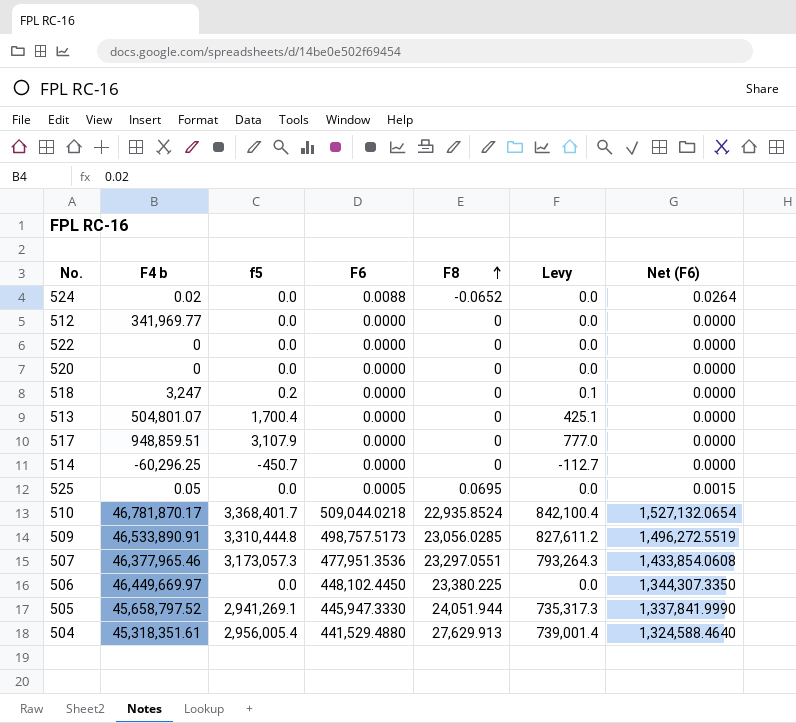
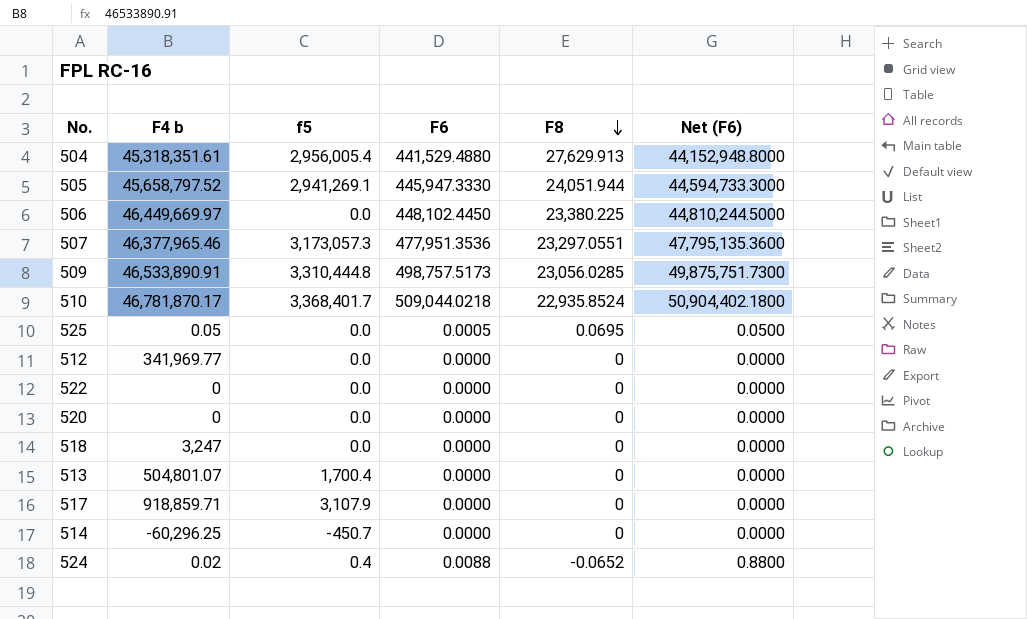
row order: F8 ascending -> F8 descending
column Levy | formula: [f5] * 0.25 -> none
column Net (F6) | formula: [F6] * 3 -> [F6] * 100
518 | f5: 0.2 -> 0.0
517 | F4 b: 948,859.51 -> 918,859.71
524 | f5: 0.0 -> 0.4

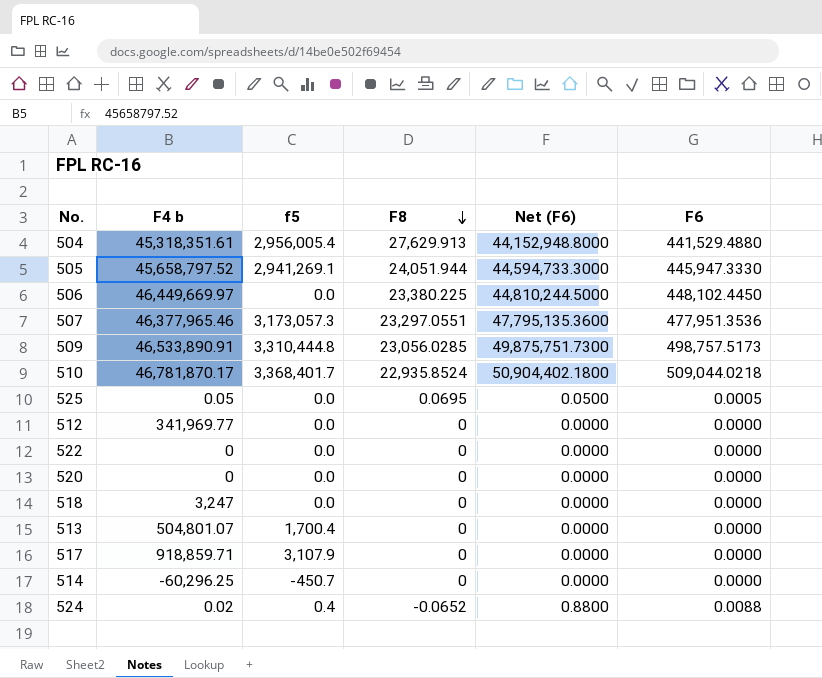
column F6 | position: 4 -> 6

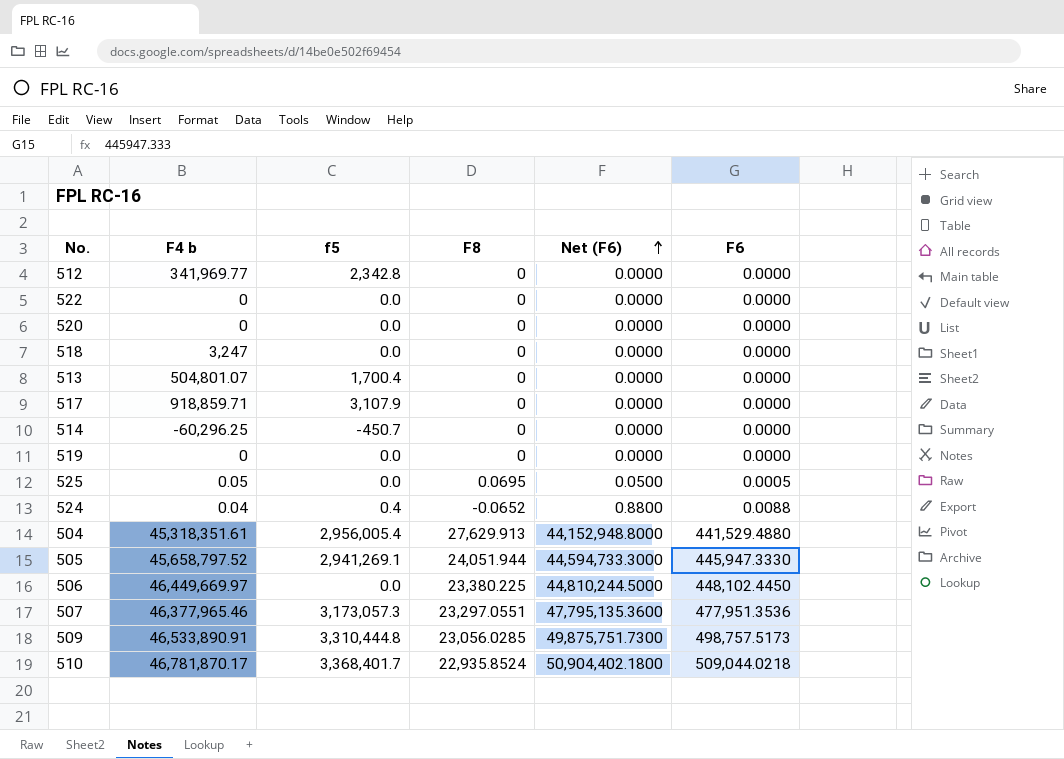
row order: F8 descending -> Net (F6) ascending
512 | f5: 0.0 -> 2,342.8
row 519: none -> 0 | 0.0 | 0 | 0.0000 | 0.0000
524 | F4 b: 0.02 -> 0.04

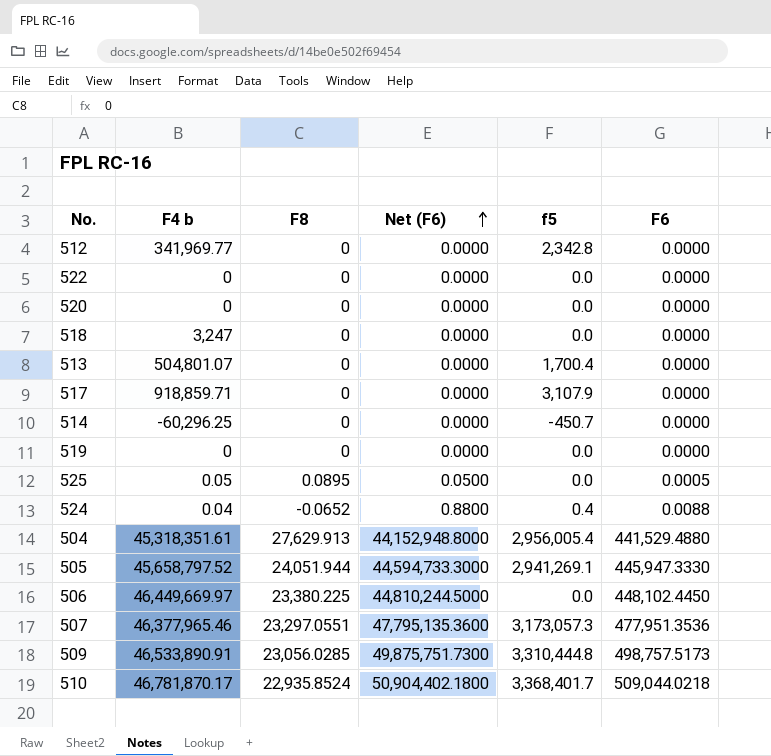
column f5 | position: 3 -> 5
525 | F8: 0.0695 -> 0.0895

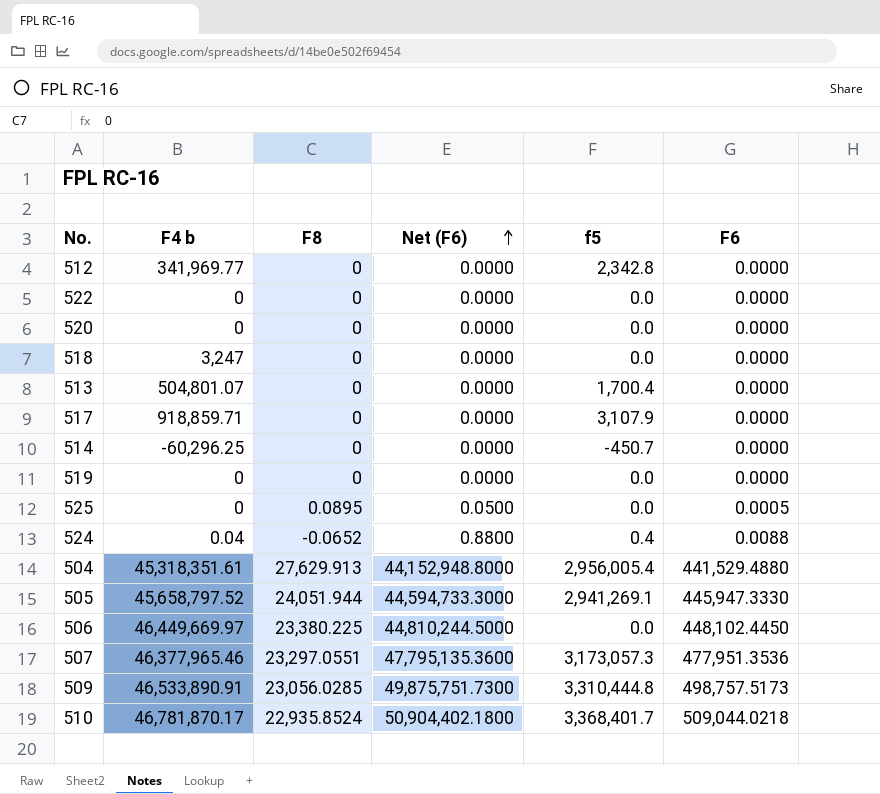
525 | F4 b: 0.05 -> 0

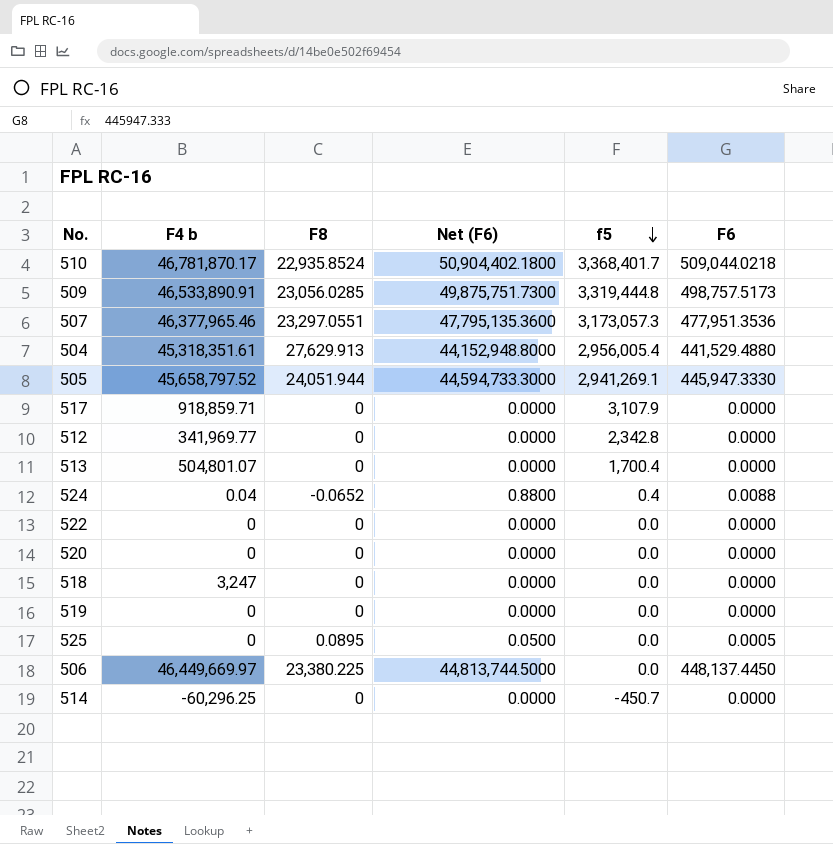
row order: Net (F6) ascending -> f5 descending
509 | f5: 3,310,444.8 -> 3,319,444.8
506 | Net (F6): 44,810,244.5000 -> 44,813,744.5000
506 | F6: 448,102.4450 -> 448,137.4450

